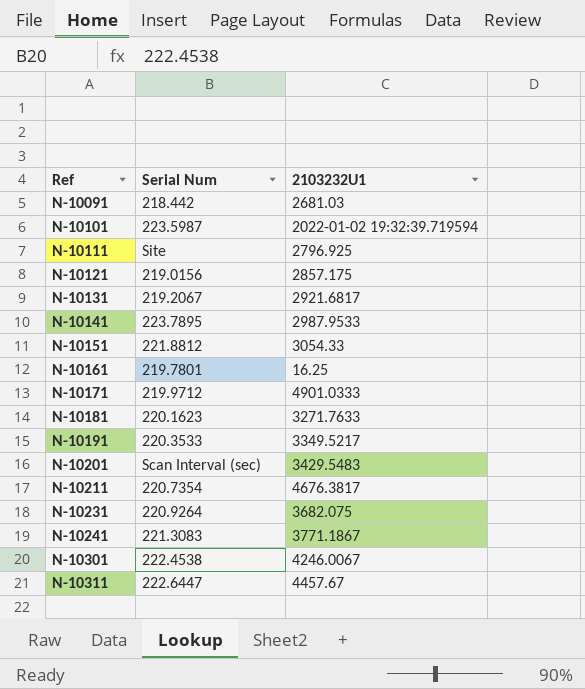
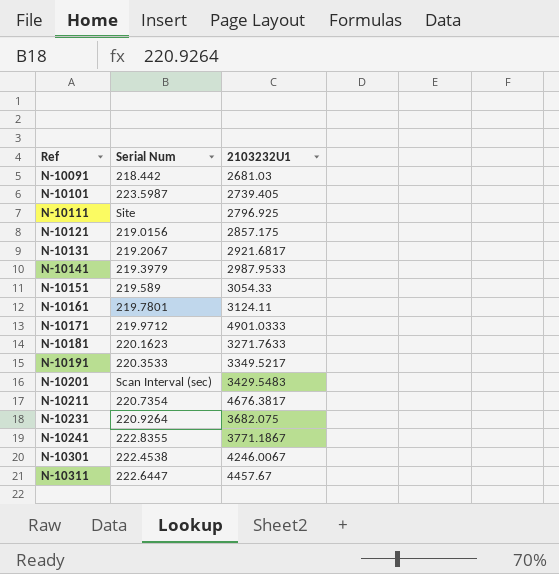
N-10101 | 2103232U1: 2022-01-02 19:32:39.719594 -> 2739.405
N-10141 | Serial Num: 223.7895 -> 219.3979
N-10151 | Serial Num: 221.8812 -> 219.589
N-10161 | 2103232U1: 16.25 -> 3124.11
N-10241 | Serial Num: 221.3083 -> 222.8355

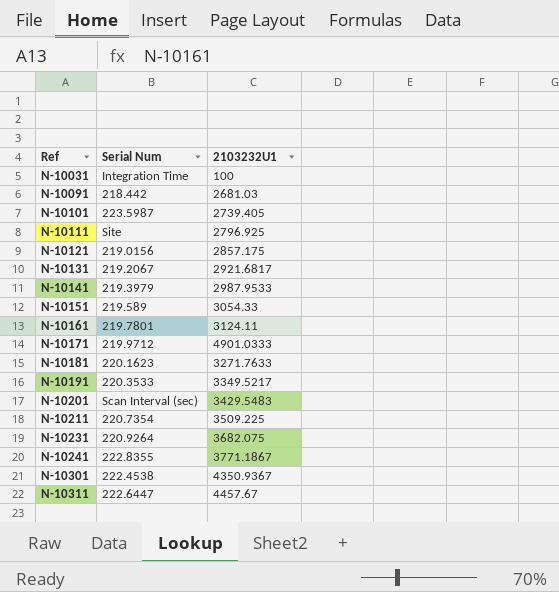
row N-10031: none -> Integration Time | 100
N-10211 | 2103232U1: 4676.3817 -> 3509.225
N-10301 | 2103232U1: 4246.0067 -> 4350.9367

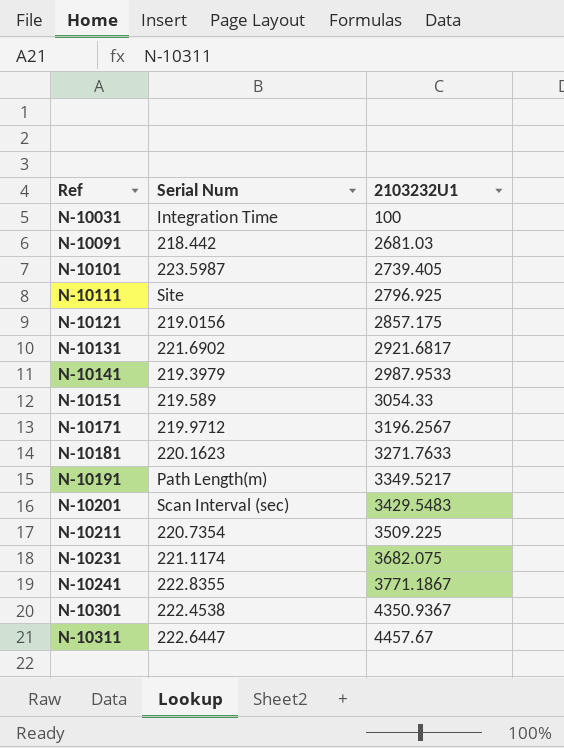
row N-10161: 219.7801 | 3124.11 -> none
N-10131 | Serial Num: 219.2067 -> 221.6902
N-10171 | 2103232U1: 4901.0333 -> 3196.2567
N-10191 | Serial Num: 220.3533 -> Path Length(m)
N-10231 | Serial Num: 220.9264 -> 221.1174

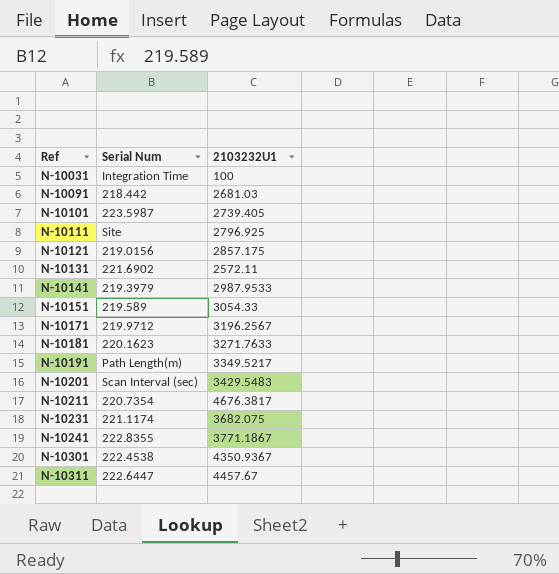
N-10131 | 2103232U1: 2921.6817 -> 2572.11
N-10211 | 2103232U1: 3509.225 -> 4676.3817

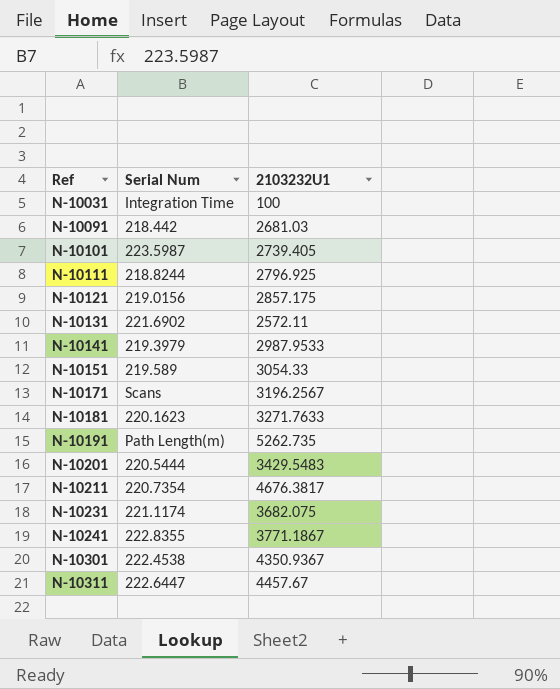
N-10111 | Serial Num: Site -> 218.8244
N-10171 | Serial Num: 219.9712 -> Scans
N-10191 | 2103232U1: 3349.5217 -> 5262.735
N-10201 | Serial Num: Scan Interval (sec) -> 220.5444

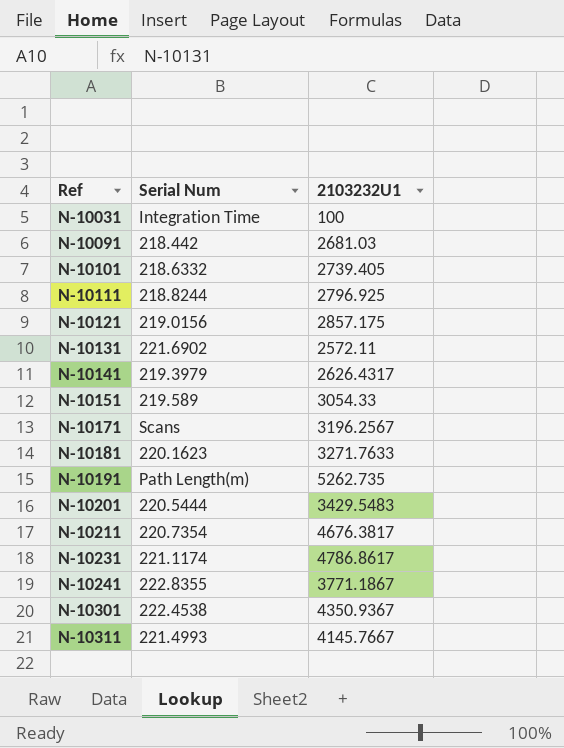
N-10101 | Serial Num: 223.5987 -> 218.6332
N-10141 | 2103232U1: 2987.9533 -> 2626.4317
N-10231 | 2103232U1: 3682.075 -> 4786.8617
N-10311 | Serial Num: 222.6447 -> 221.4993
N-10311 | 2103232U1: 4457.67 -> 4145.7667

